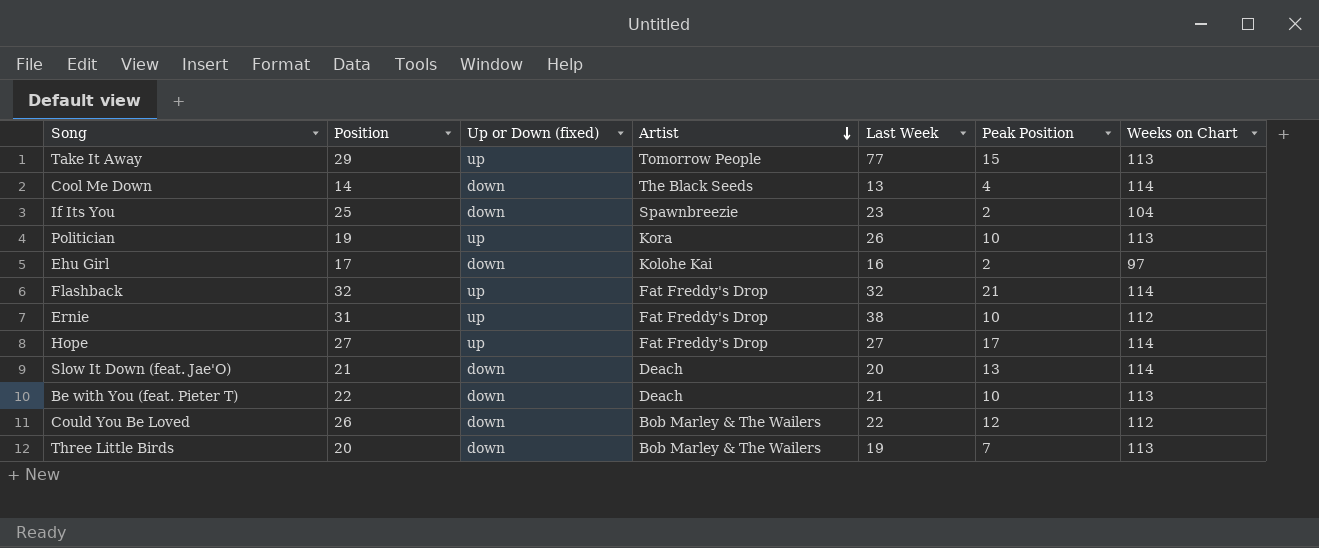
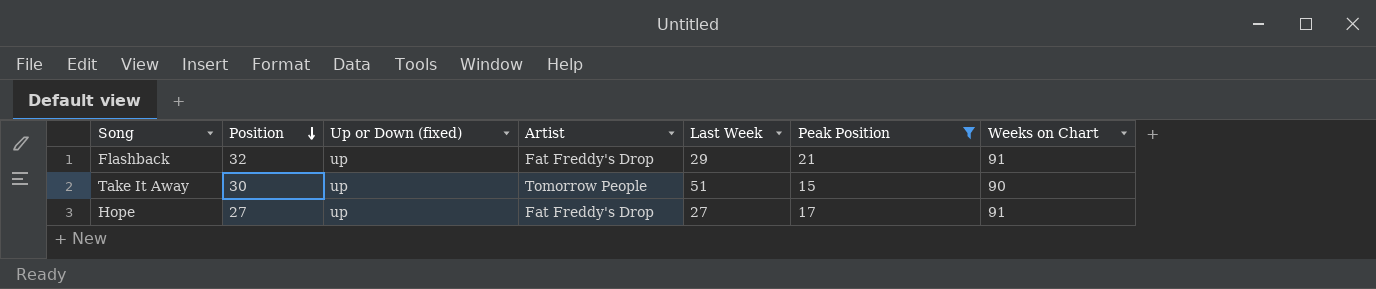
filter: none -> Peak Position >= 15
row order: Artist descending -> Position descending
Flashback | Last Week: 32 -> 29
Flashback | Weeks on Chart: 114 -> 91
Take It Away | Position: 29 -> 30
Take It Away | Last Week: 77 -> 51
Take It Away | Weeks on Chart: 113 -> 90
Hope | Weeks on Chart: 114 -> 91

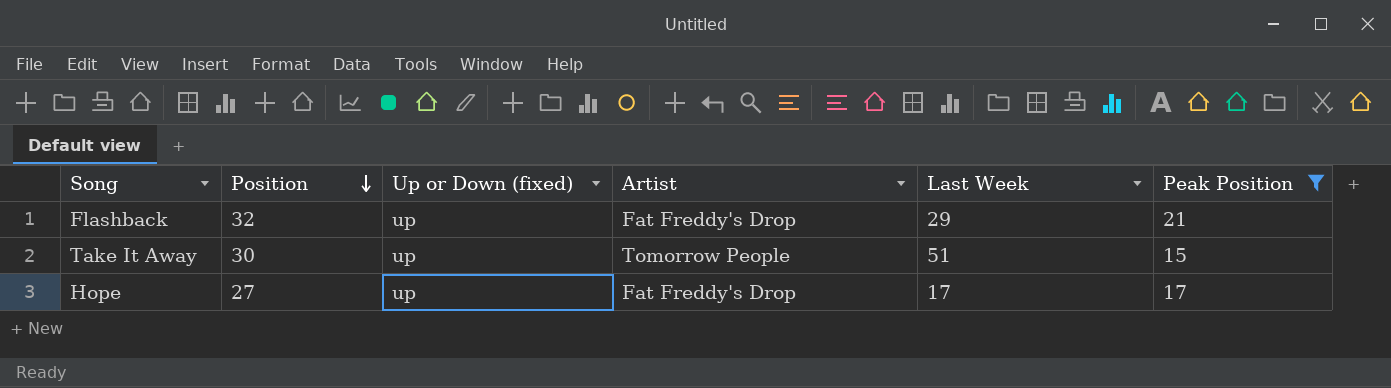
column Weeks on Chart | position: 7 -> none
Hope | Last Week: 27 -> 17

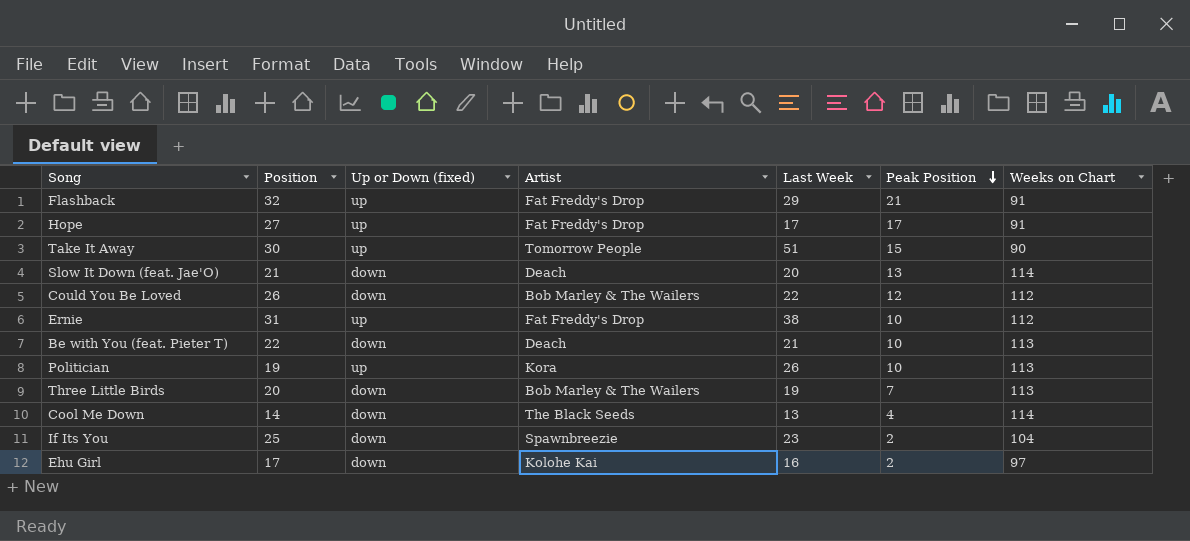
filter: Peak Position >= 15 -> none
row order: Position descending -> Peak Position descending
column Weeks on Chart | position: none -> 7

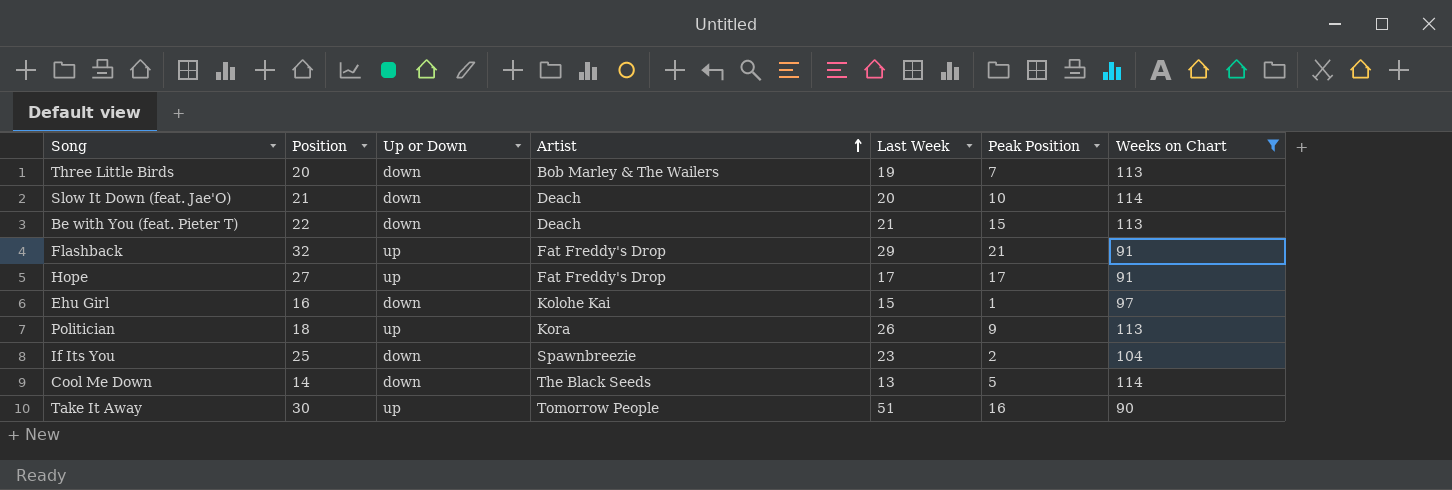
filter: none -> Weeks on Chart != 112
row order: Peak Position descending -> Artist ascending
column name: Up or Down (fixed) -> Up or Down
Slow It Down (feat. Jae'O) | Peak Position: 13 -> 10
Be with You (feat. Pieter T) | Peak Position: 10 -> 15
Ehu Girl | Position: 17 -> 16
Ehu Girl | Last Week: 16 -> 15
Ehu Girl | Peak Position: 2 -> 1
Politician | Position: 19 -> 18
Politician | Peak Position: 10 -> 9
Cool Me Down | Peak Position: 4 -> 5
Take It Away | Peak Position: 15 -> 16

